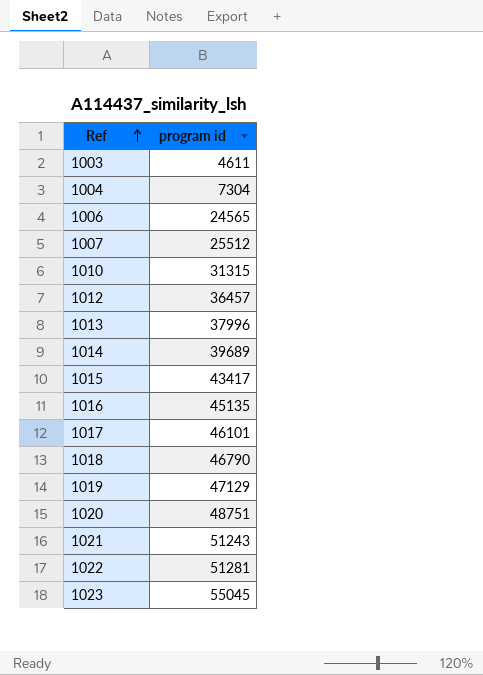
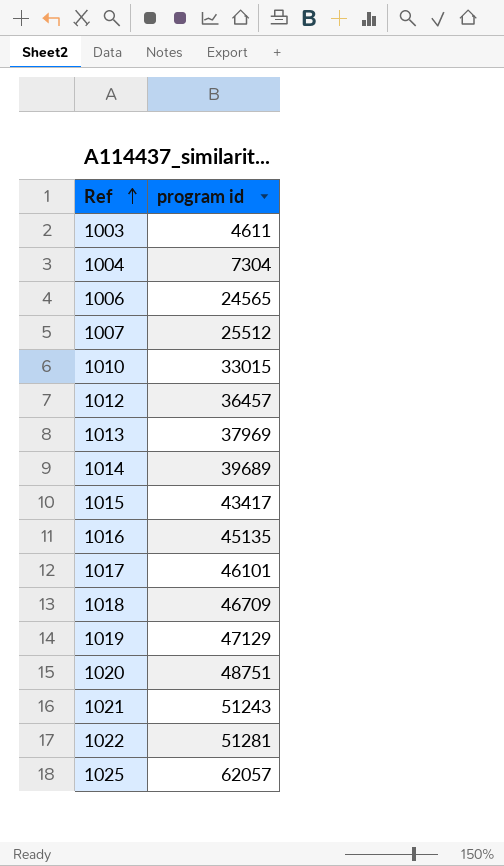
row 1023: 55045 -> none
1010 | program id: 31315 -> 33015
1013 | program id: 37996 -> 37969
1018 | program id: 46790 -> 46709
row 1025: none -> 62057

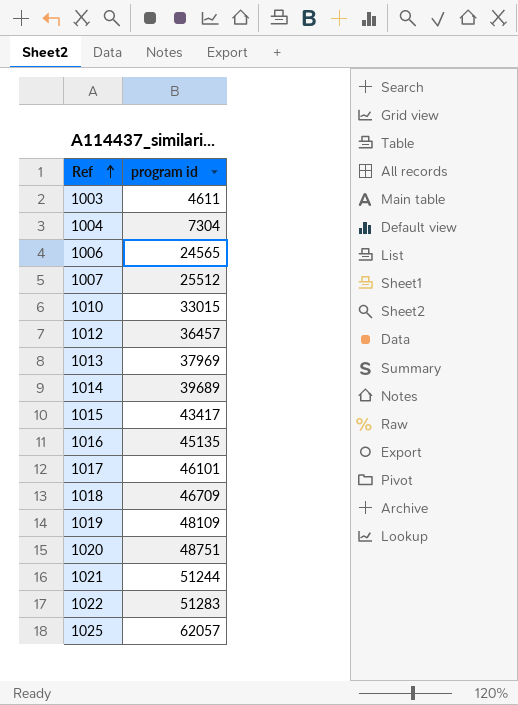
1019 | program id: 47129 -> 48109
1021 | program id: 51243 -> 51244
1022 | program id: 51281 -> 51283

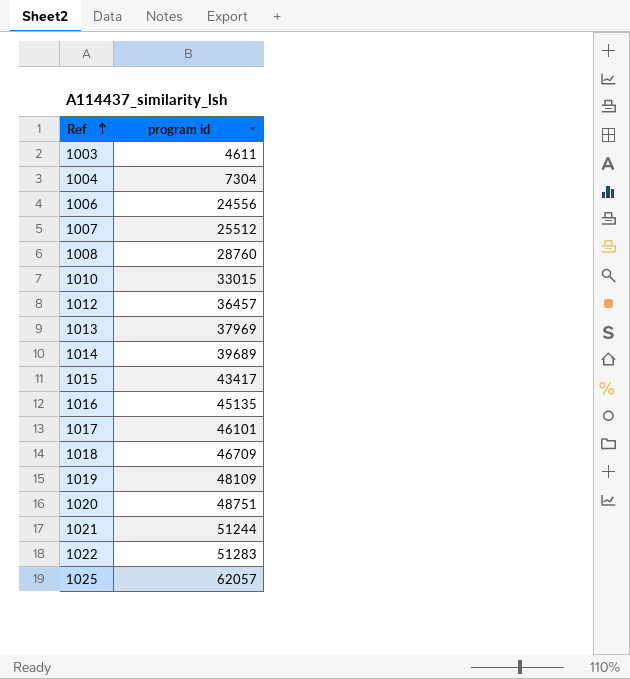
1006 | program id: 24565 -> 24556
row 1008: none -> 28760

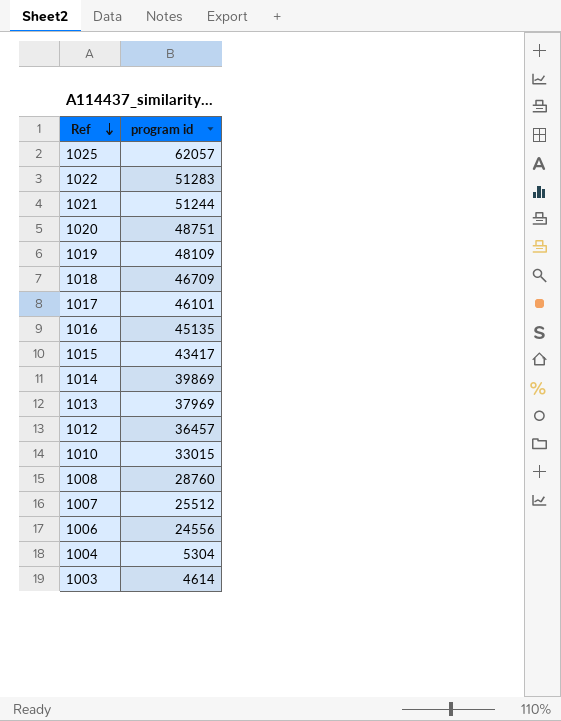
row order: Ref ascending -> Ref descending
1014 | program id: 39689 -> 39869
1004 | program id: 7304 -> 5304
1003 | program id: 4611 -> 4614

